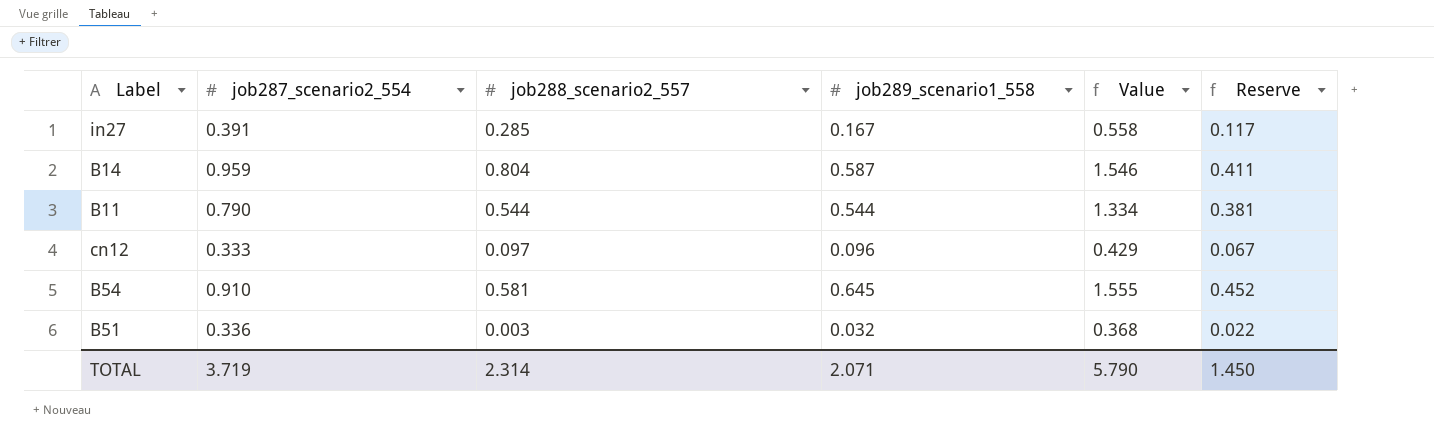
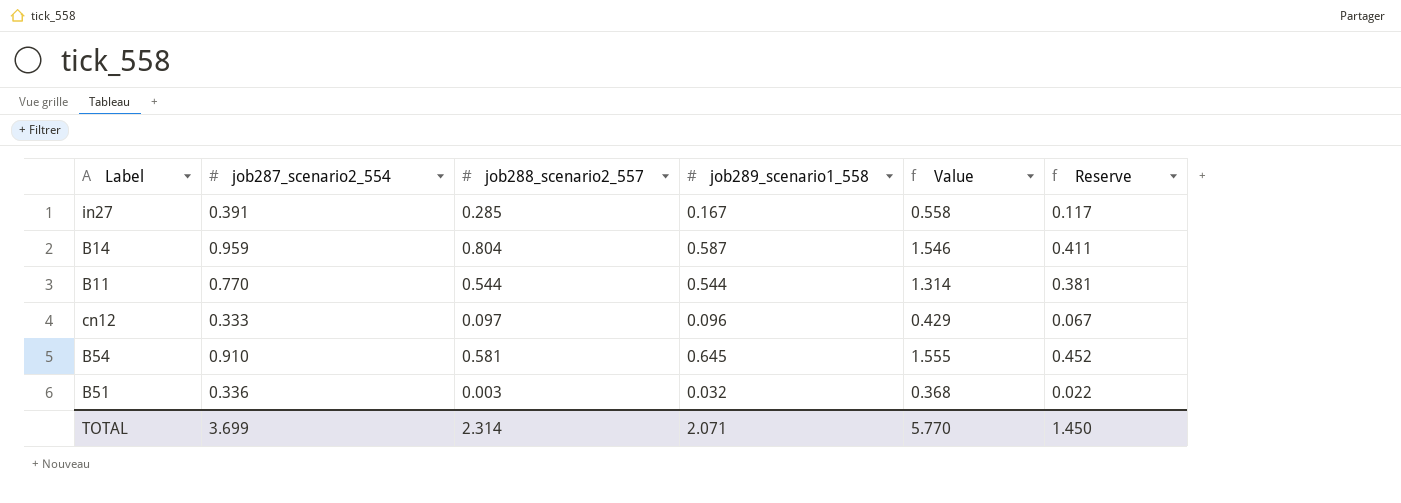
B11 | job287_scenario2_554: 0.790 -> 0.770
B11 | Value: 1.334 -> 1.314
TOTAL | job287_scenario2_554: 3.719 -> 3.699
TOTAL | Value: 5.790 -> 5.770

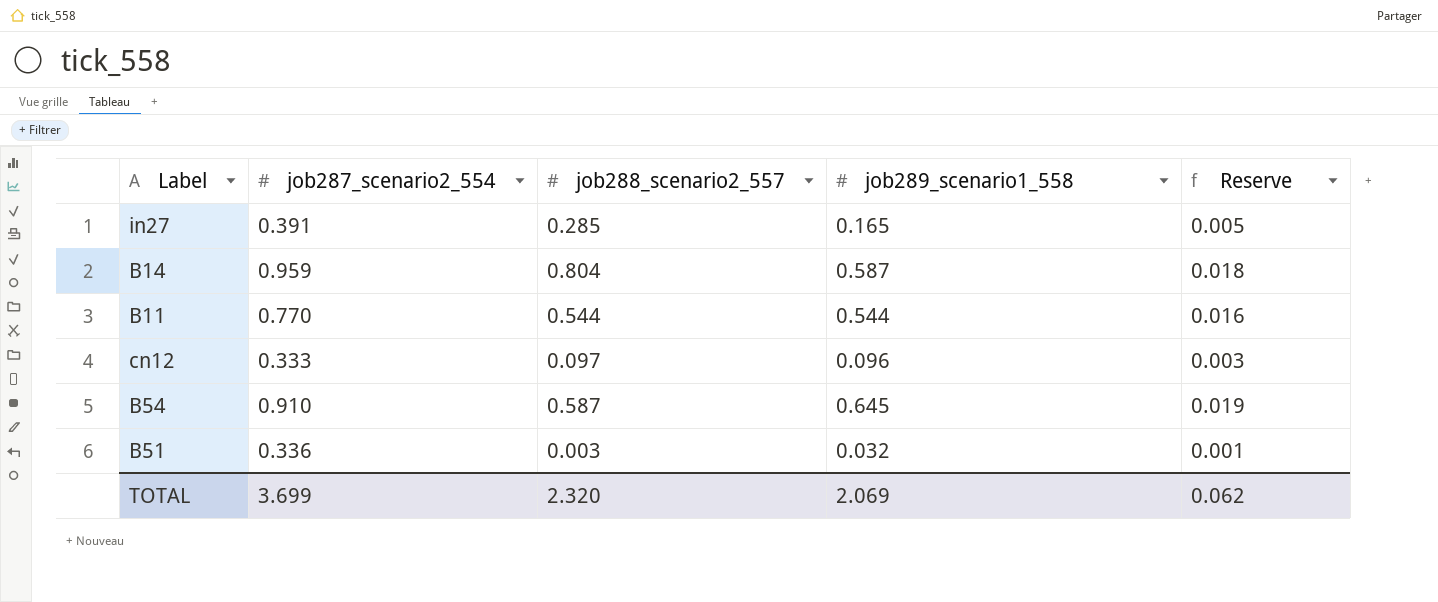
column Value | formula: [job287_scenario2_554] + [job289_scenario1_558] -> none
column Reserve | formula: [job289_scenario1_558] * 0.7 -> [job289_scenario1_558] * 0.03
in27 | job289_scenario1_558: 0.167 -> 0.165
B54 | job288_scenario2_557: 0.581 -> 0.587
TOTAL | job288_scenario2_557: 2.314 -> 2.320
TOTAL | job289_scenario1_558: 2.071 -> 2.069
TOTAL | Reserve: 1.450 -> 0.062

